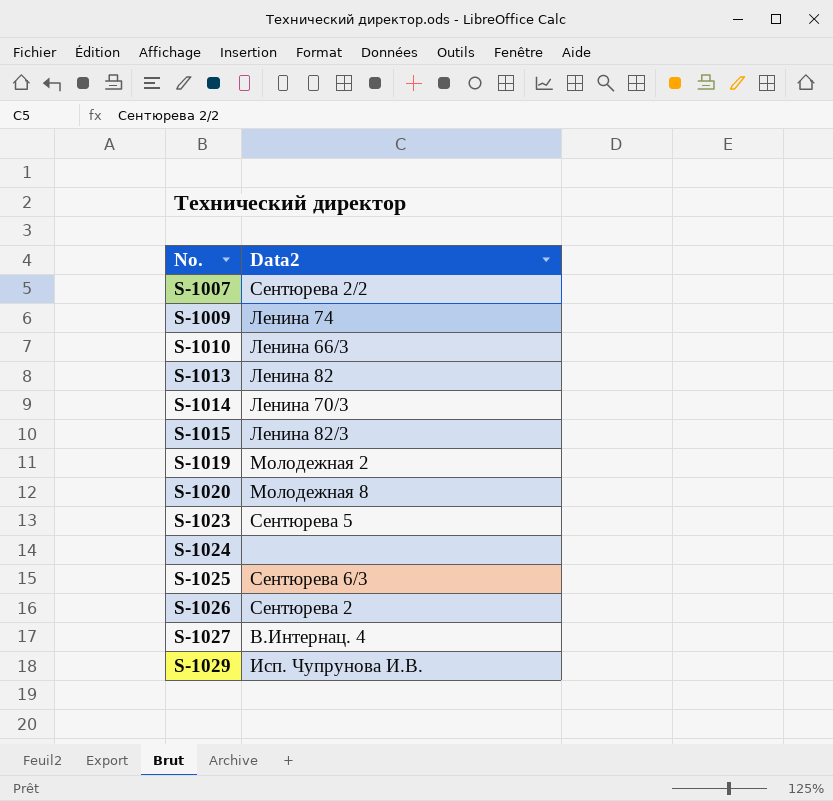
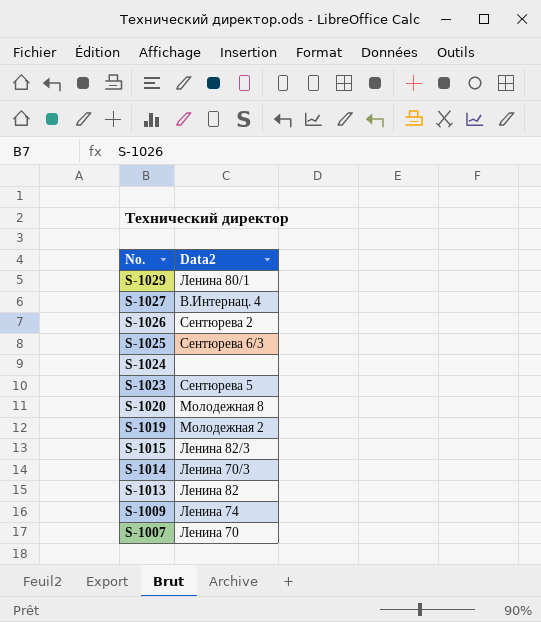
row order: No. ascending -> No. descending
row S-1010: Ленина 66/3 -> none
S-1029 | Data2: Исп. Чупрунова И.В. -> Ленина 80/1
S-1007 | Data2: Сентюрева 2/2 -> Ленина 70

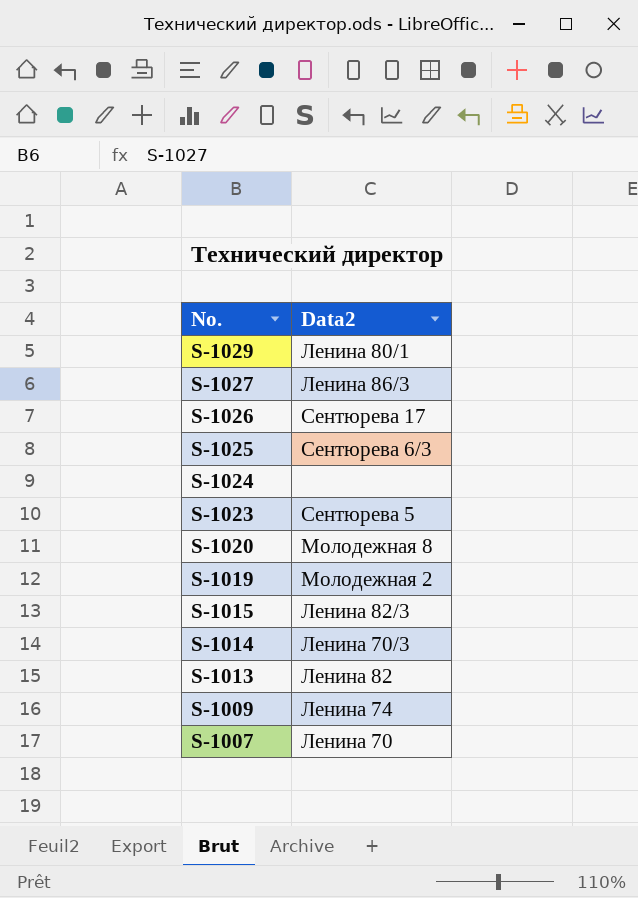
S-1027 | Data2: В.Интернац. 4 -> Ленина 86/3
S-1026 | Data2: Сентюрева 2 -> Сентюрева 17

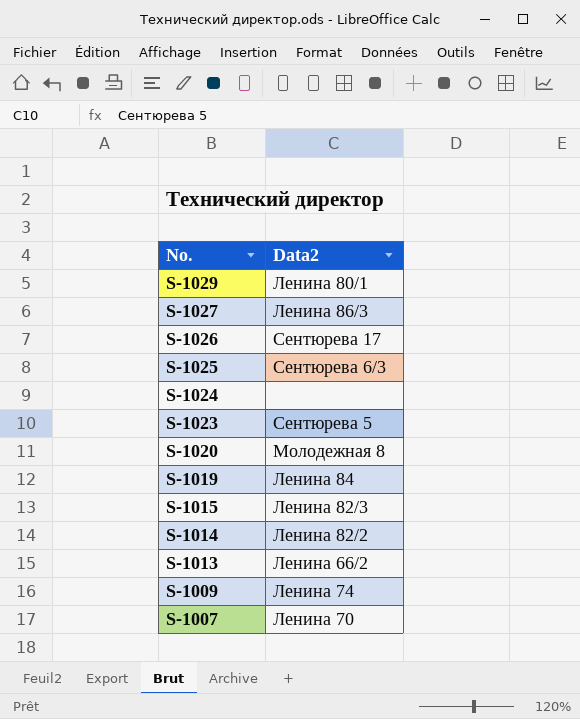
S-1019 | Data2: Молодежная 2 -> Ленина 84
S-1014 | Data2: Ленина 70/3 -> Ленина 82/2
S-1013 | Data2: Ленина 82 -> Ленина 66/2

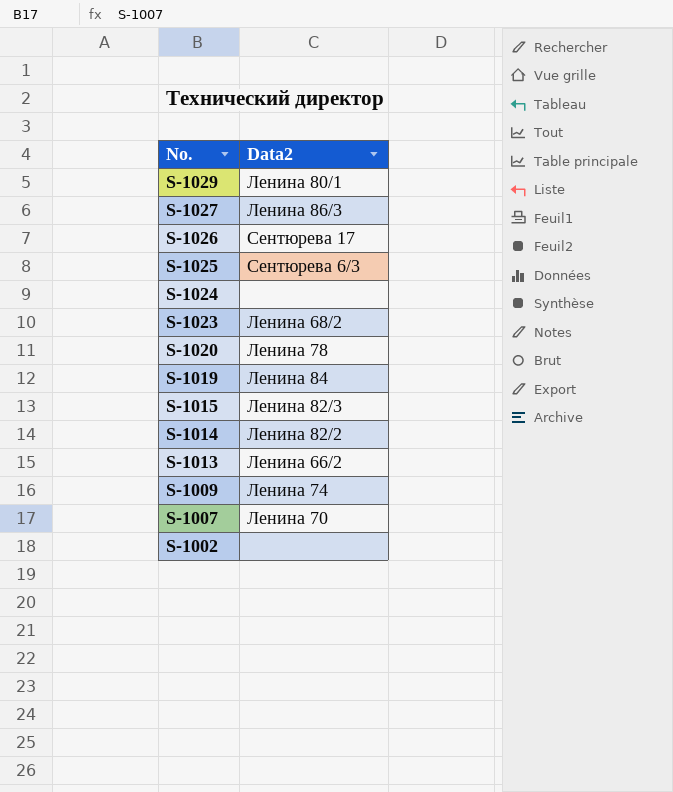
S-1023 | Data2: Сентюрева 5 -> Ленина 68/2
S-1020 | Data2: Молодежная 8 -> Ленина 78
row S-1002: none -> none

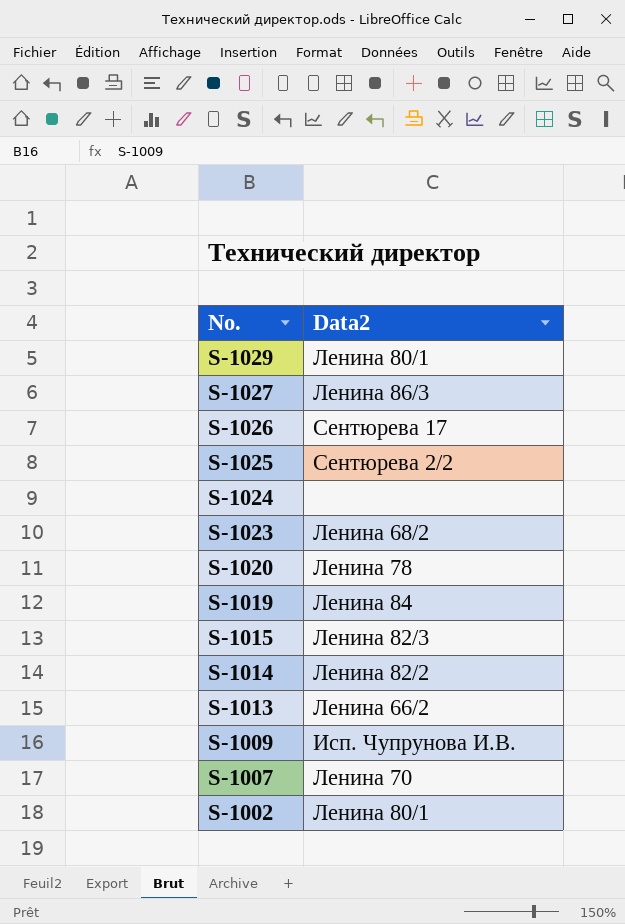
S-1025 | Data2: Сентюрева 6/3 -> Сентюрева 2/2
S-1009 | Data2: Ленина 74 -> Исп. Чупрунова И.В.
S-1002 | Data2: none -> Ленина 80/1

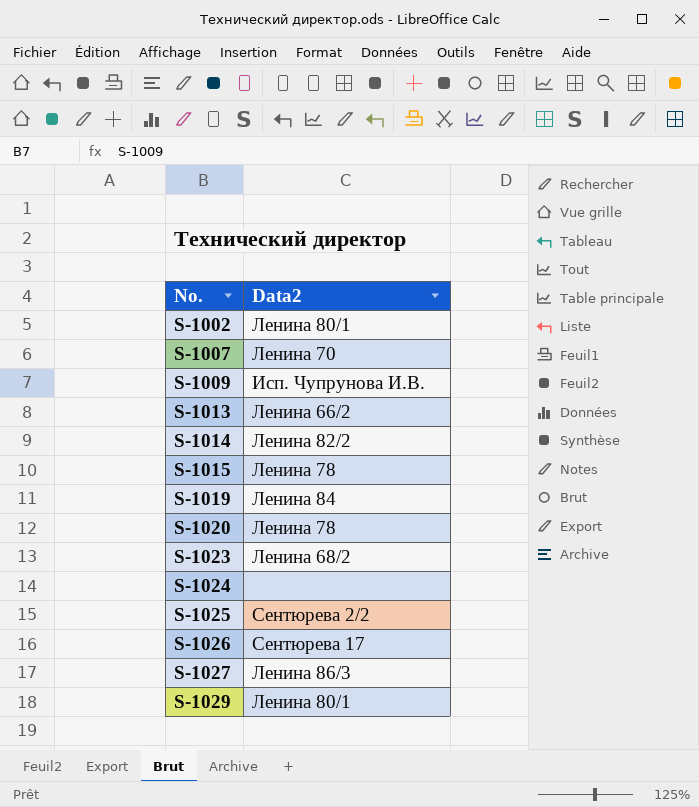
row order: No. descending -> No. ascending
S-1015 | Data2: Ленина 82/3 -> Ленина 78

